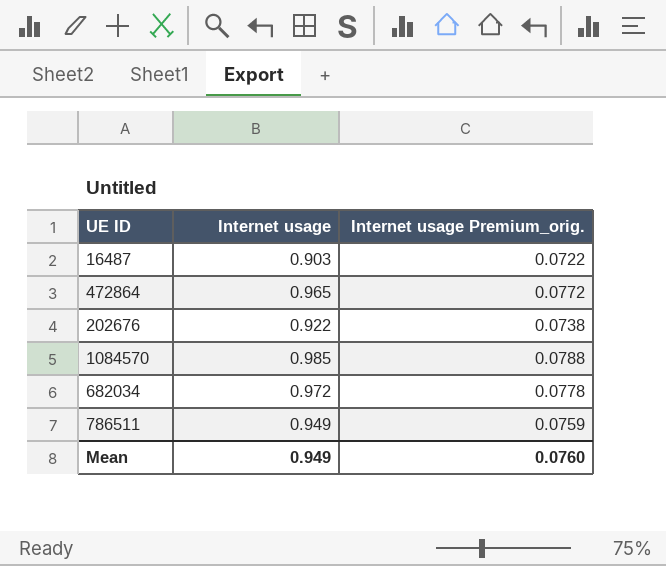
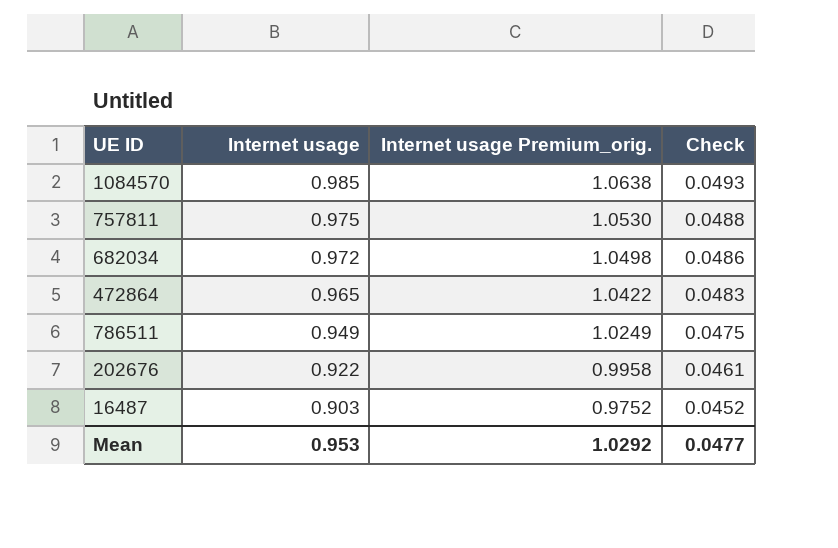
row order: none -> Internet usage descending
column Internet usage Premium_orig. | formula: [Internet usage] * 0.08 -> [Internet usage] * 1.08
column Check | formula: none -> [Internet usage] * 0.05
row 757811: none -> 0.975 | 1.0530 | 0.0488
Mean | Internet usage: 0.949 -> 0.953
Mean | Internet usage Premium_orig.: 0.0760 -> 1.0292

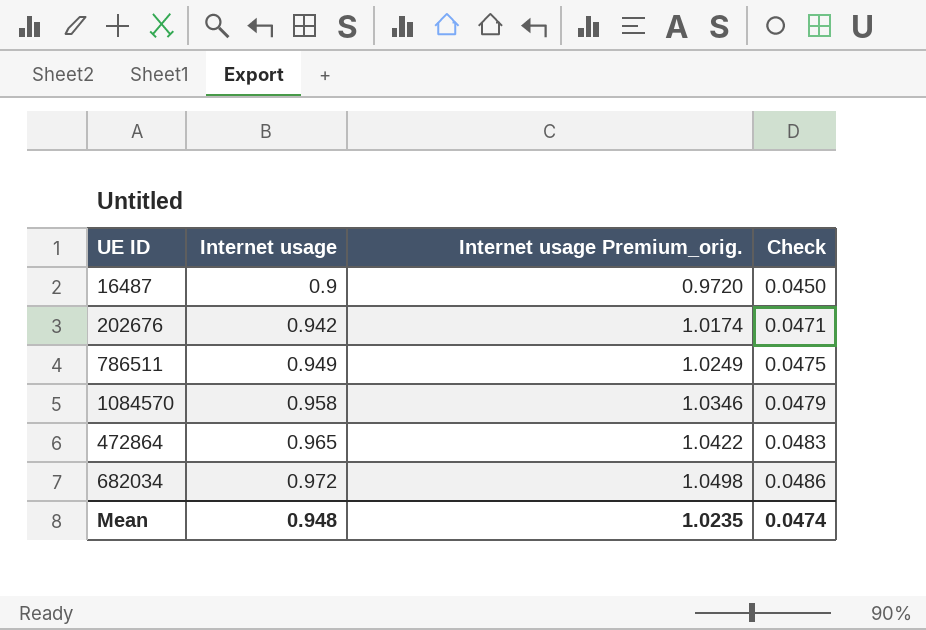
row order: Internet usage descending -> Internet usage ascending
row 757811: 0.975 | 1.0530 | 0.0488 -> none
16487 | Internet usage: 0.903 -> 0.9
16487 | Internet usage Premium_orig.: 0.9752 -> 0.9720
16487 | Check: 0.0452 -> 0.0450
202676 | Internet usage: 0.922 -> 0.942
202676 | Internet usage Premium_orig.: 0.9958 -> 1.0174
202676 | Check: 0.0461 -> 0.0471
1084570 | Internet usage: 0.985 -> 0.958
1084570 | Internet usage Premium_orig.: 1.0638 -> 1.0346
1084570 | Check: 0.0493 -> 0.0479
Mean | Internet usage: 0.953 -> 0.948
Mean | Internet usage Premium_orig.: 1.0292 -> 1.0235
Mean | Check: 0.0477 -> 0.0474

